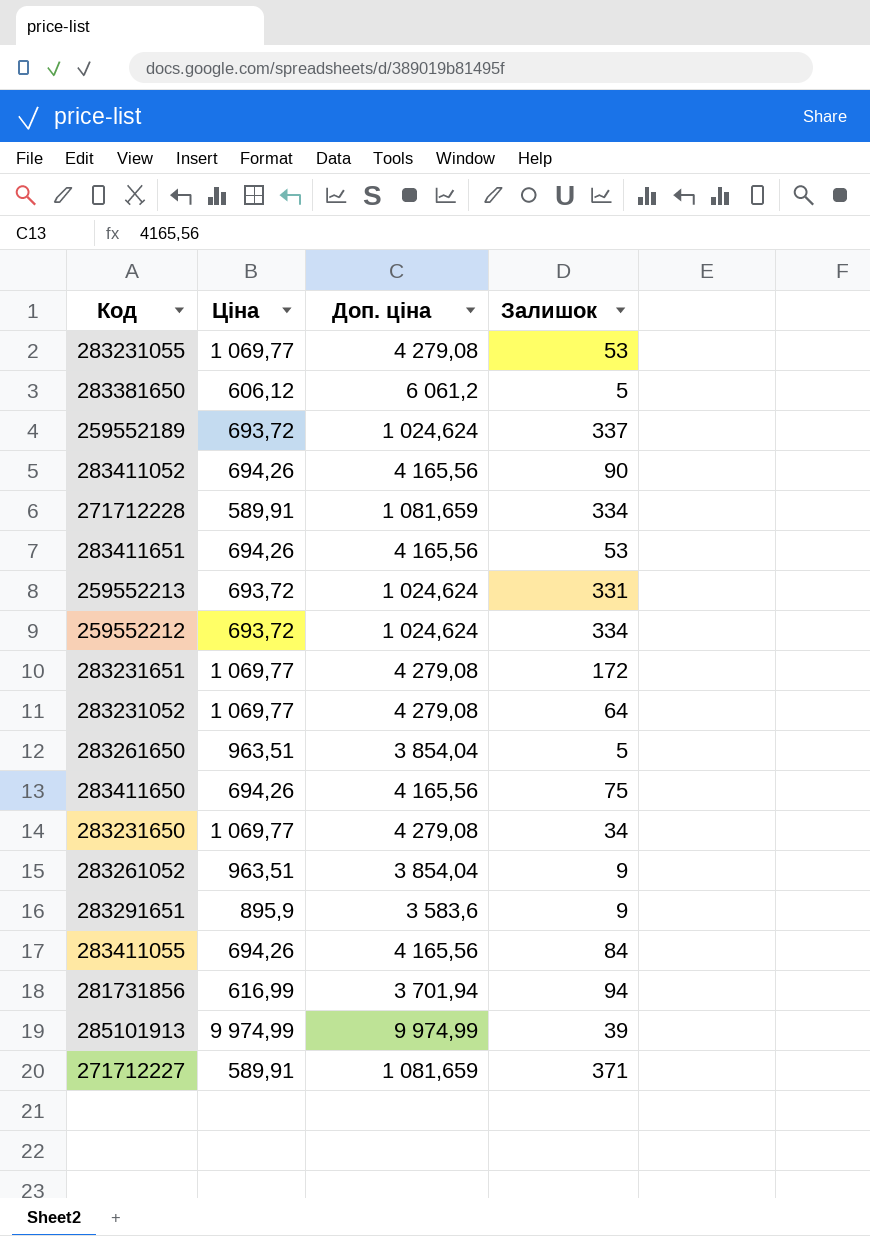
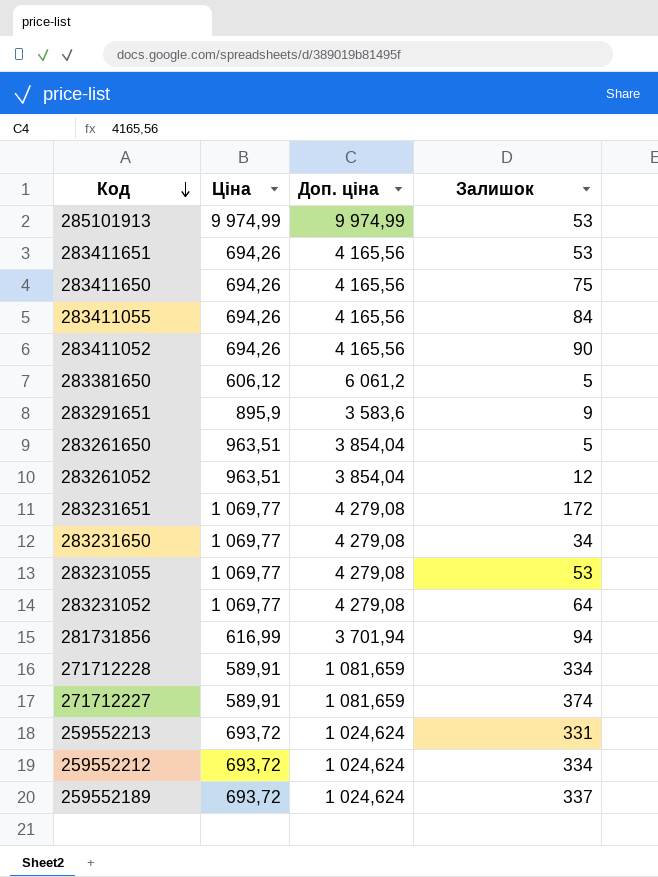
row order: none -> Код descending
285101913 | Залишок: 39 -> 53
283261052 | Залишок: 9 -> 12
271712227 | Залишок: 371 -> 374

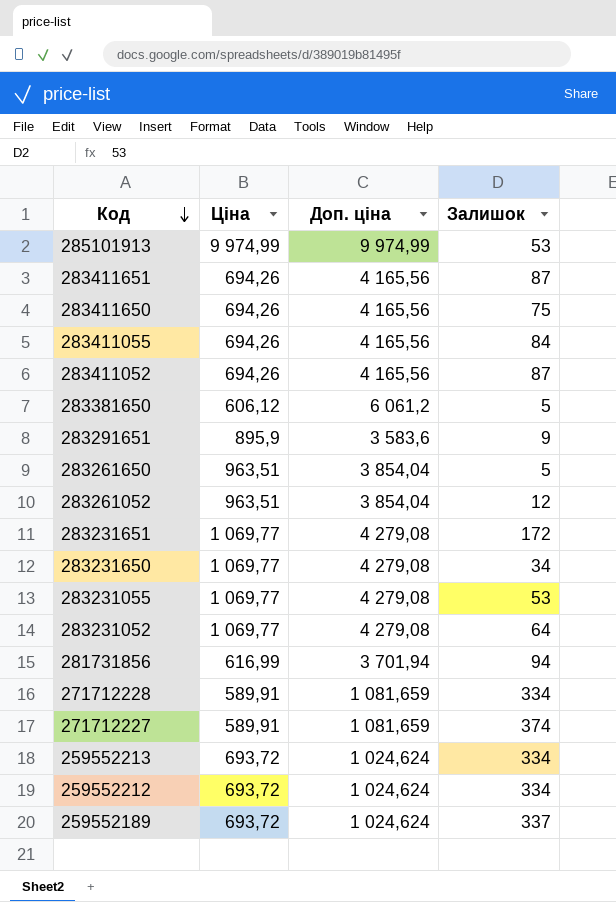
283411651 | Залишок: 53 -> 87
283411052 | Залишок: 90 -> 87
259552213 | Залишок: 331 -> 334

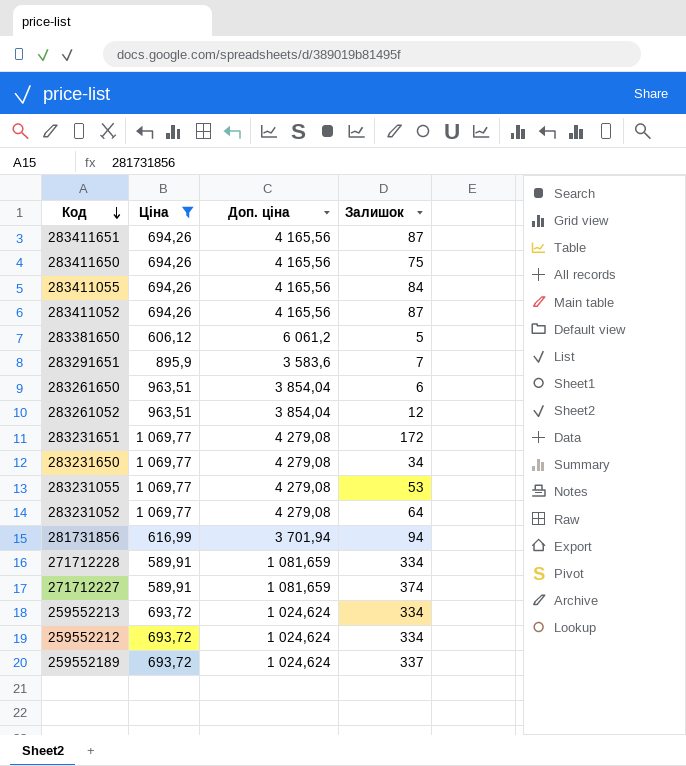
filter: none -> Ціна != 9 974,99
283291651 | Залишок: 9 -> 7
283261650 | Залишок: 5 -> 6

